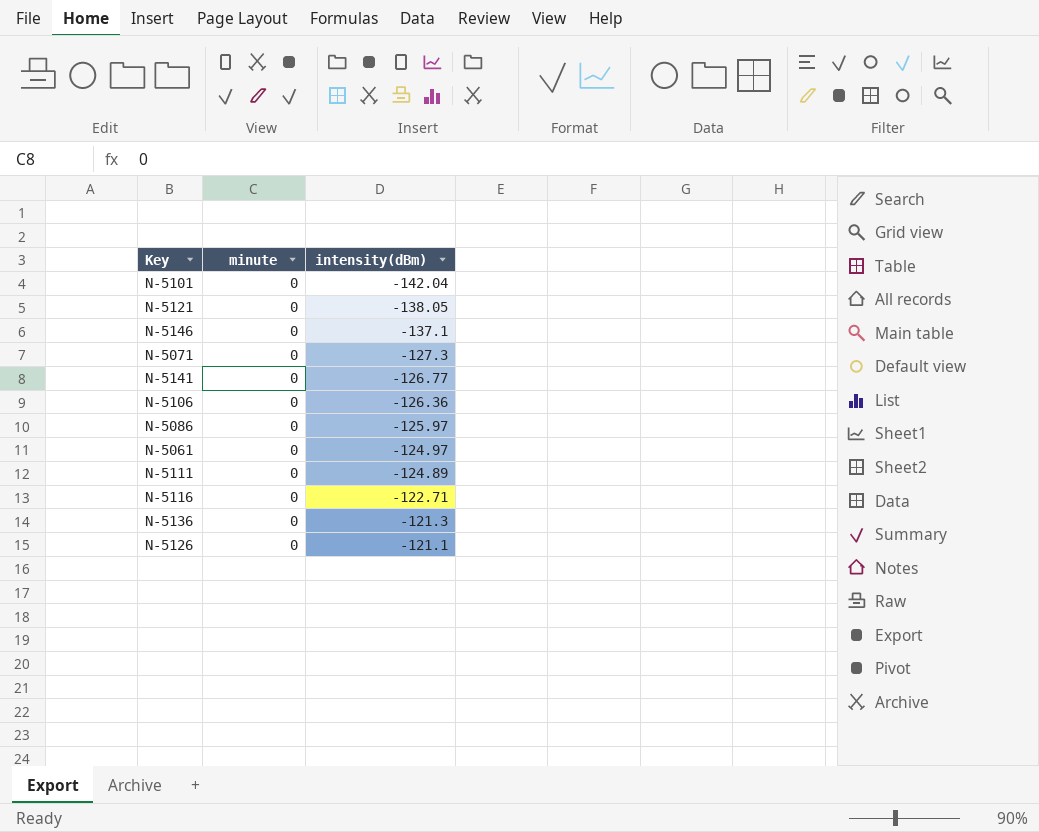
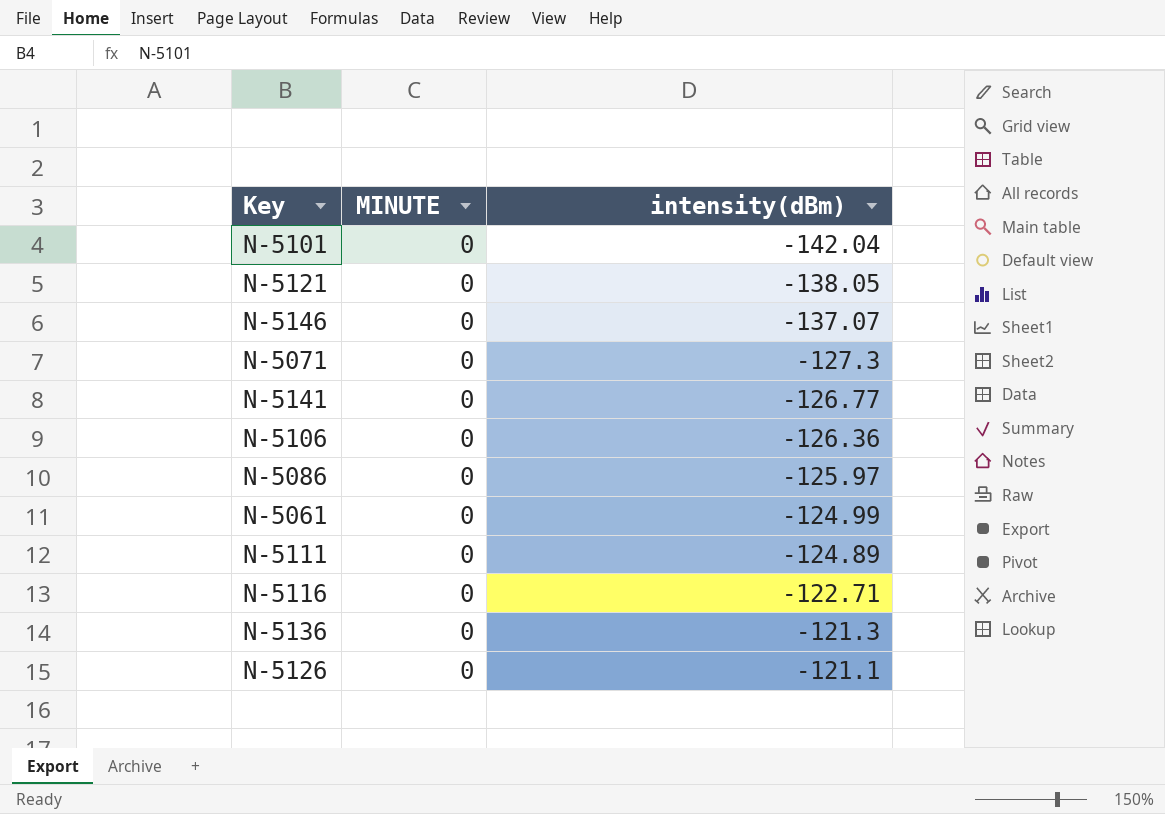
column name: minute -> MINUTE
N-5146 | intensity(dBm): -137.1 -> -137.07
N-5061 | intensity(dBm): -124.97 -> -124.99

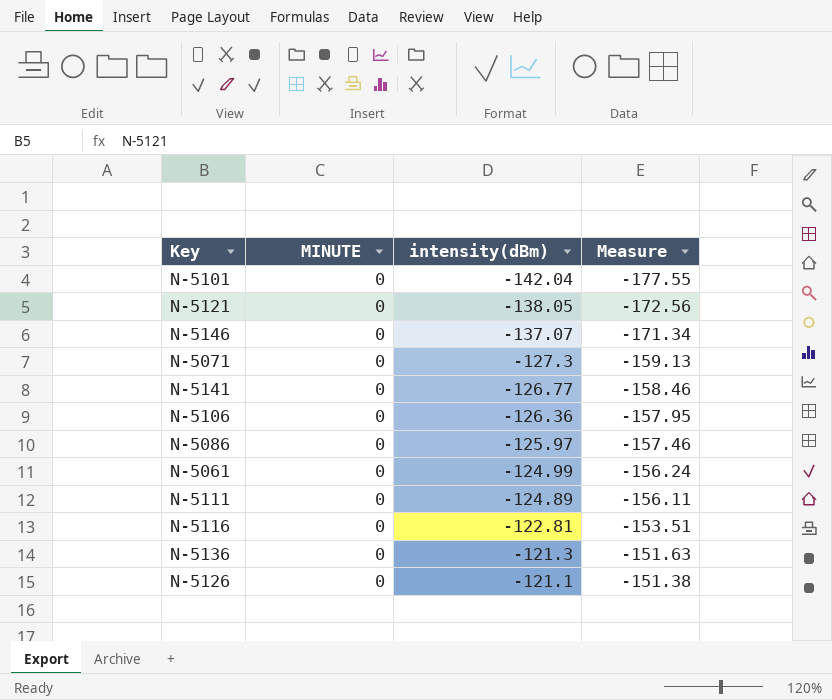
column Measure | formula: none -> [intensity(dBm)] * 1.25
N-5116 | intensity(dBm): -122.71 -> -122.81

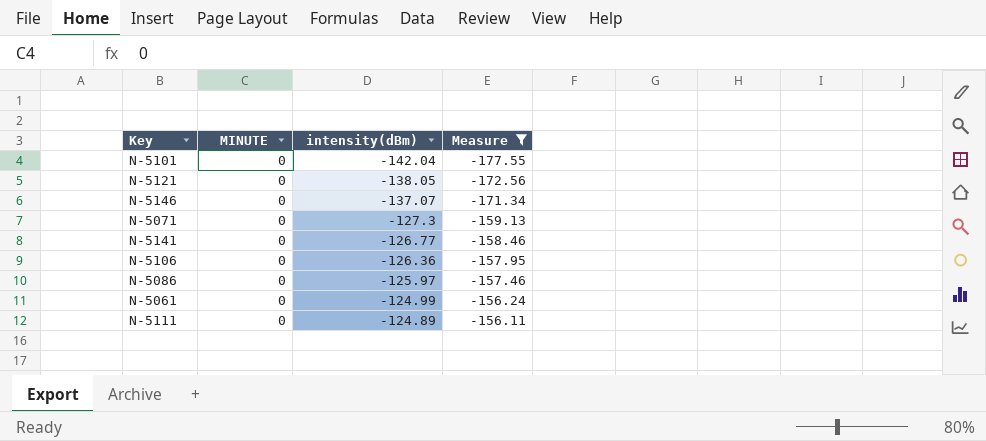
filter: none -> Measure <= -156.11

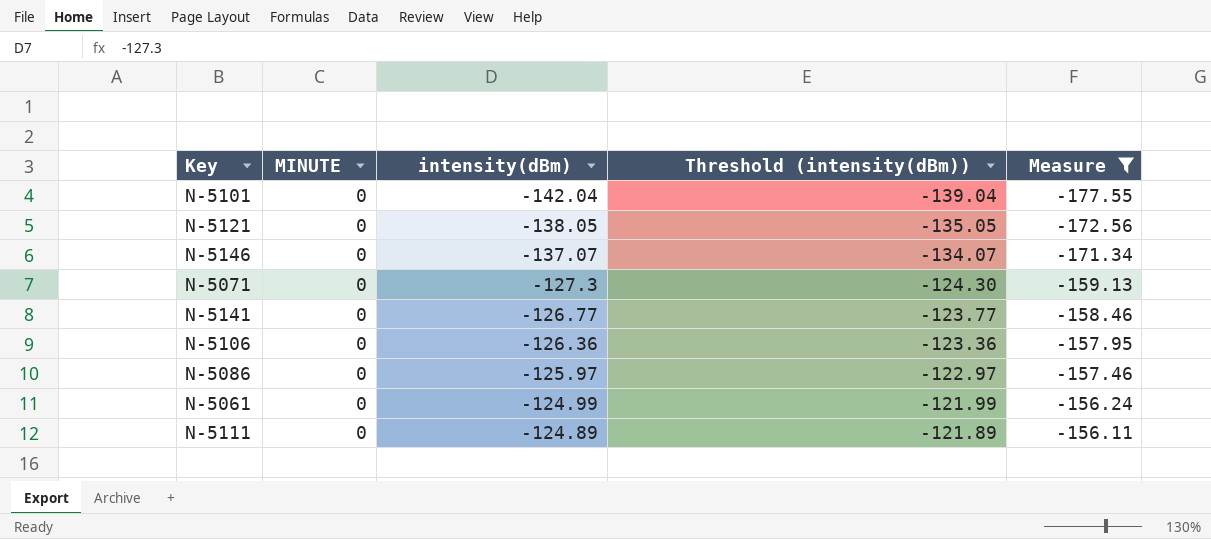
column Threshold (intensity(dBm)) | formula: none -> [intensity(dBm)] + 3

